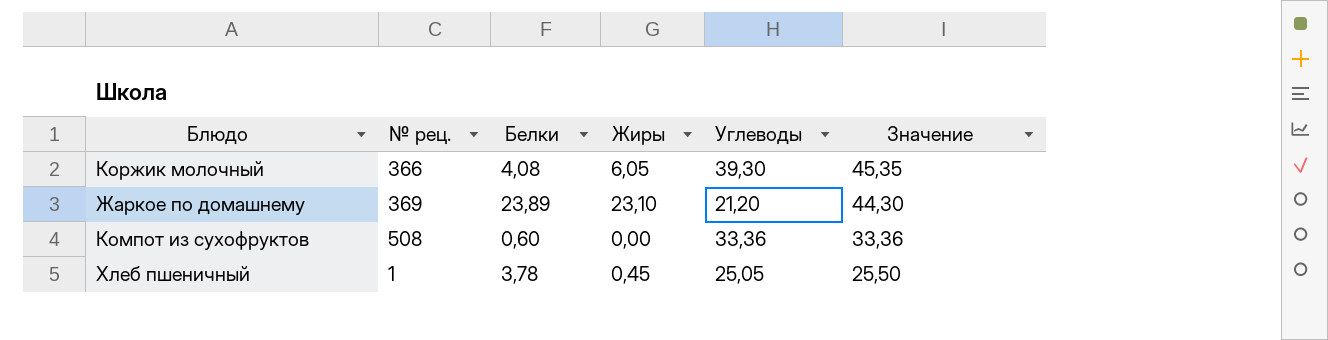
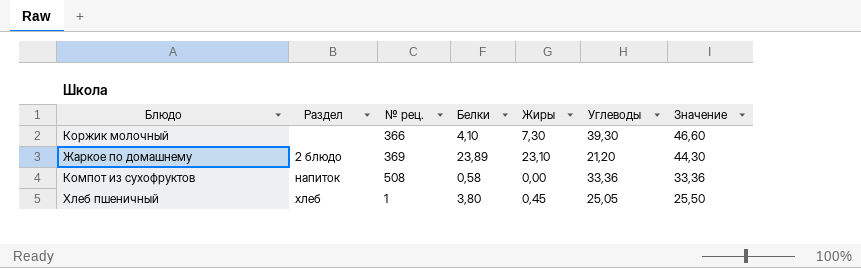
column Раздел | position: none -> 2
Коржик молочный | Белки: 4,08 -> 4,10
Коржик молочный | Жиры: 6,05 -> 7,30
Коржик молочный | Значение: 45,35 -> 46,60
Компот из сухофруктов | Белки: 0,60 -> 0,58
Хлеб пшеничный | Белки: 3,78 -> 3,80

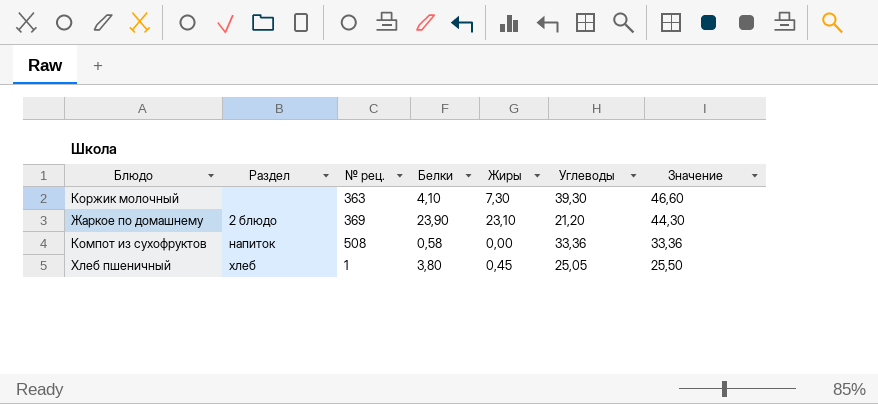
Коржик молочный | № рец.: 366 -> 363
Жаркое по домашнему | Белки: 23,89 -> 23,90

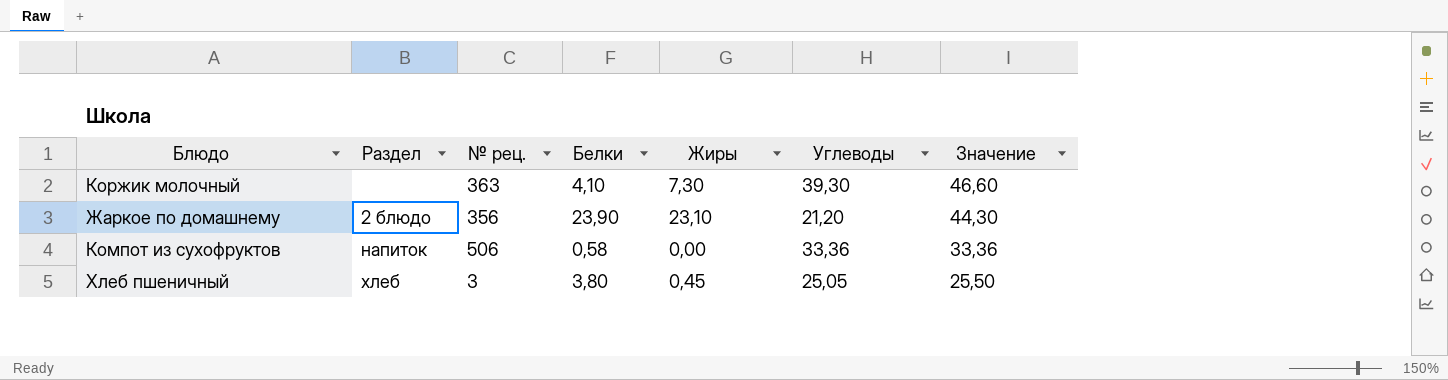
Жаркое по домашнему | № рец.: 369 -> 356
Компот из сухофруктов | № рец.: 508 -> 506
Хлеб пшеничный | № рец.: 1 -> 3

